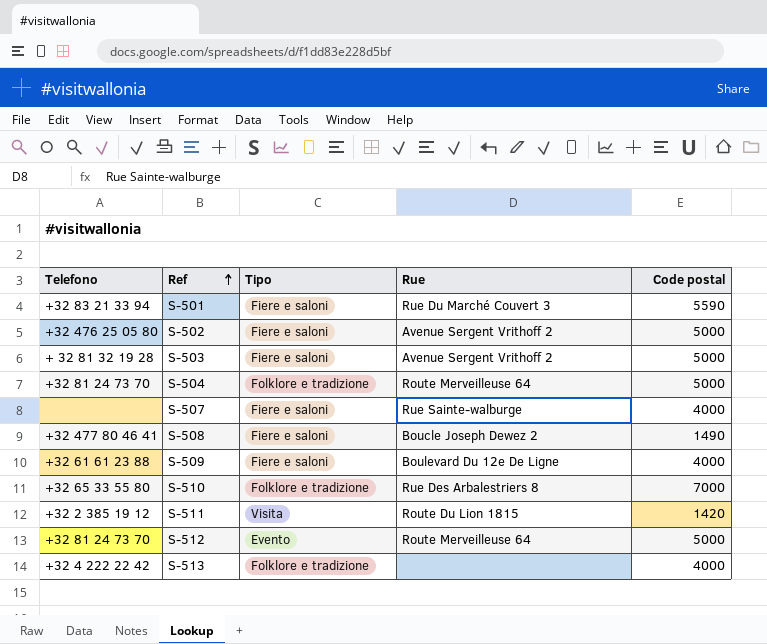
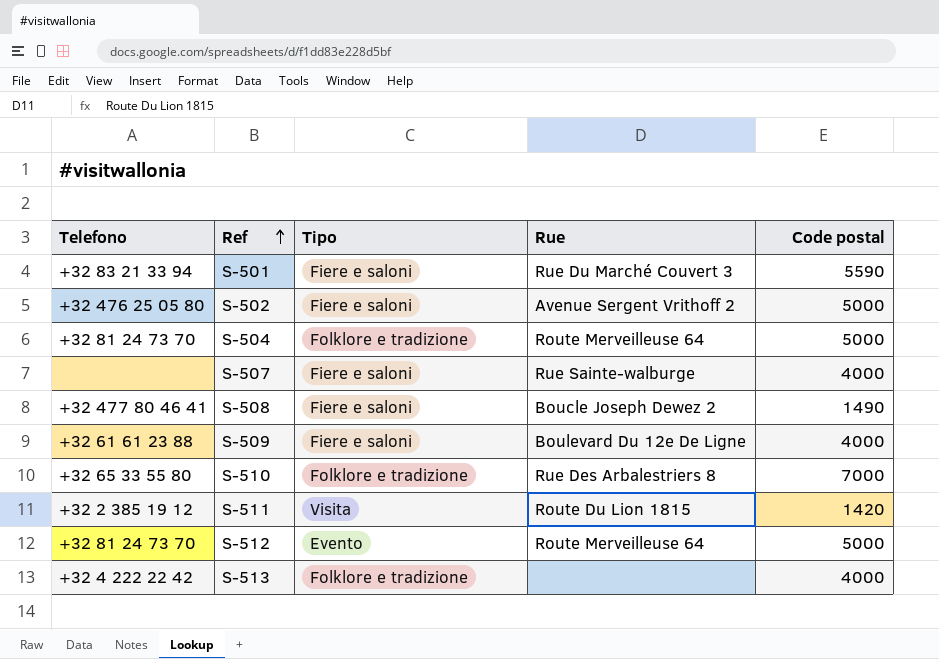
row S-503: + 32 81 32 19 28 | Fiere e saloni | Avenue Sergent Vrithoff 2 | 5000 -> none

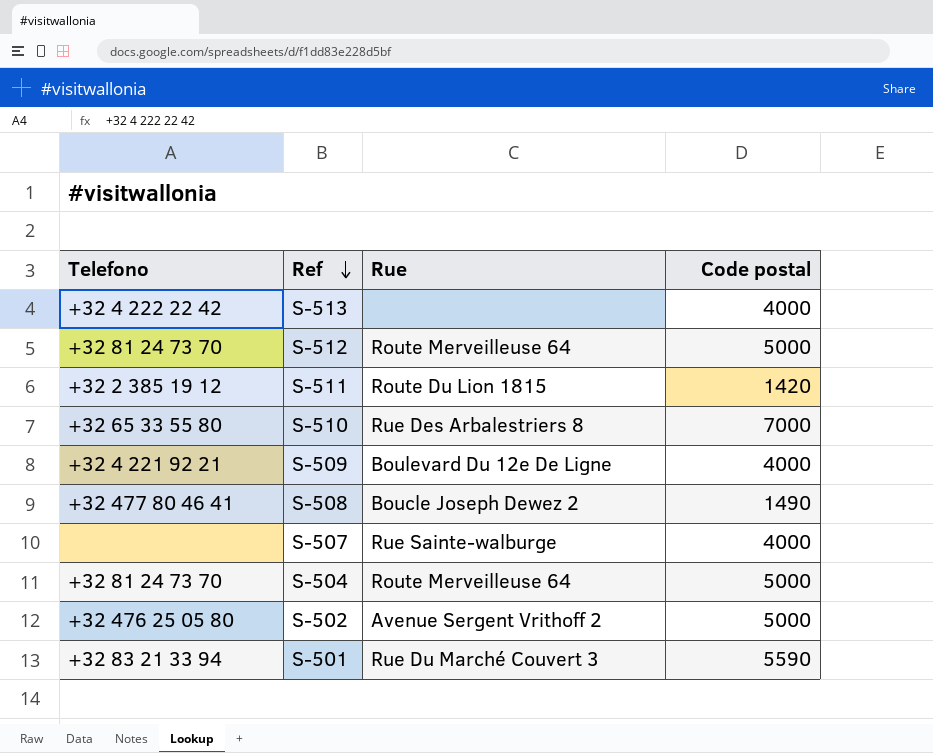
row order: Ref ascending -> Ref descending
column Tipo | position: 3 -> none
S-509 | Telefono: +32 61 61 23 88 -> +32 4 221 92 21

